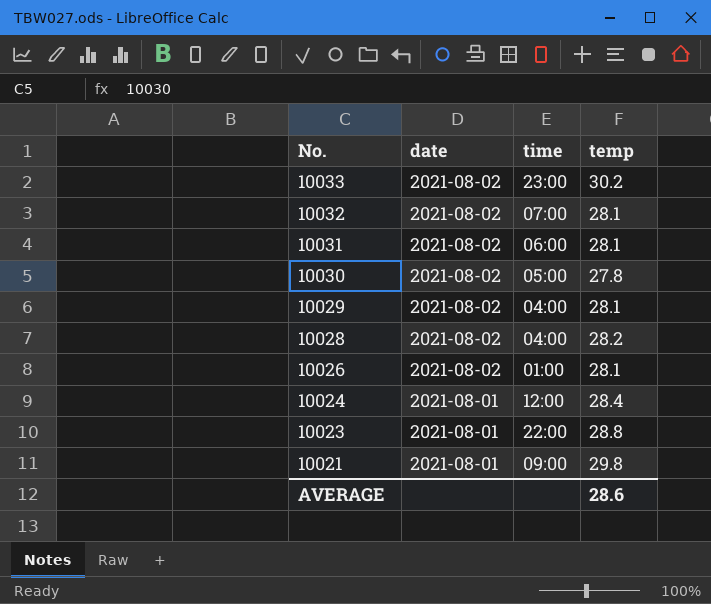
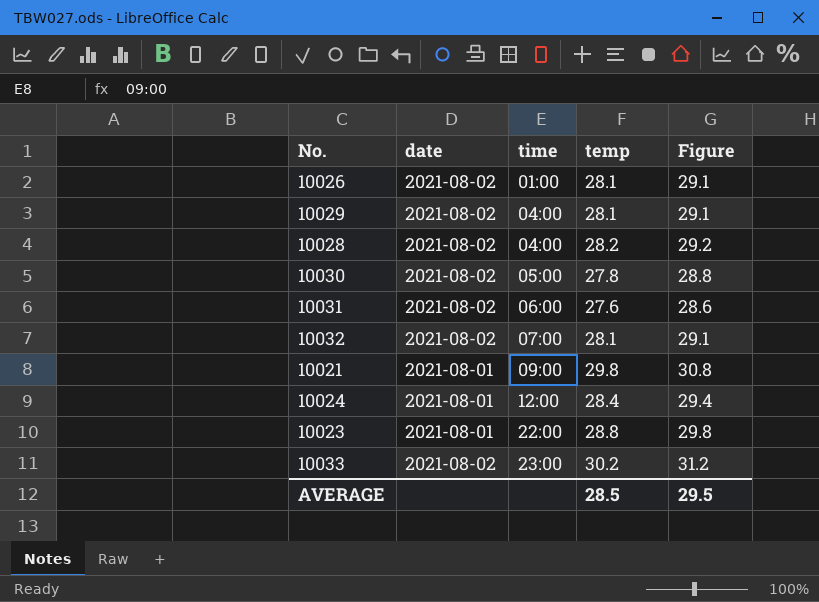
row order: No. descending -> time ascending
column Figure | formula: none -> [temp] + 1
10031 | temp: 28.1 -> 27.6
AVERAGE | temp: 28.6 -> 28.5

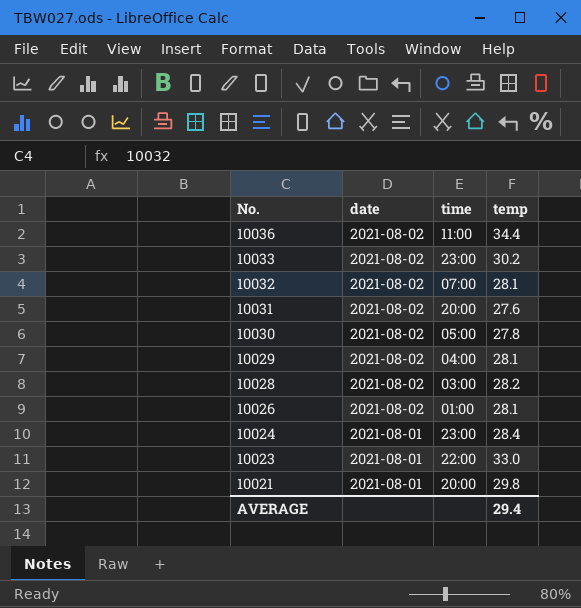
row order: time ascending -> No. descending
column Figure | formula: [temp] + 1 -> none
row 10036: none -> 2021-08-02 | 11:00 | 34.4
10031 | time: 06:00 -> 20:00
10028 | time: 04:00 -> 03:00
10024 | time: 12:00 -> 23:00
10023 | temp: 28.8 -> 33.0
10021 | time: 09:00 -> 20:00
AVERAGE | temp: 28.5 -> 29.4

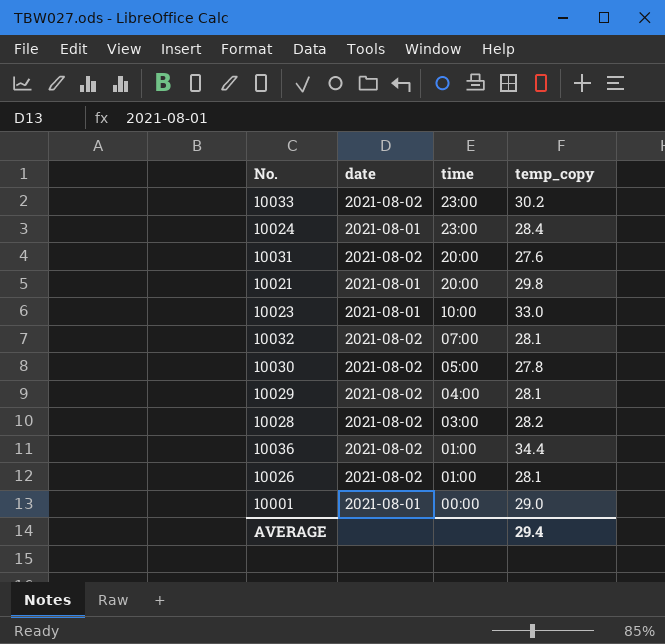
row order: No. descending -> time descending
column name: temp -> temp_copy
10023 | time: 22:00 -> 10:00
10036 | time: 11:00 -> 01:00
row 10001: none -> 2021-08-01 | 00:00 | 29.0

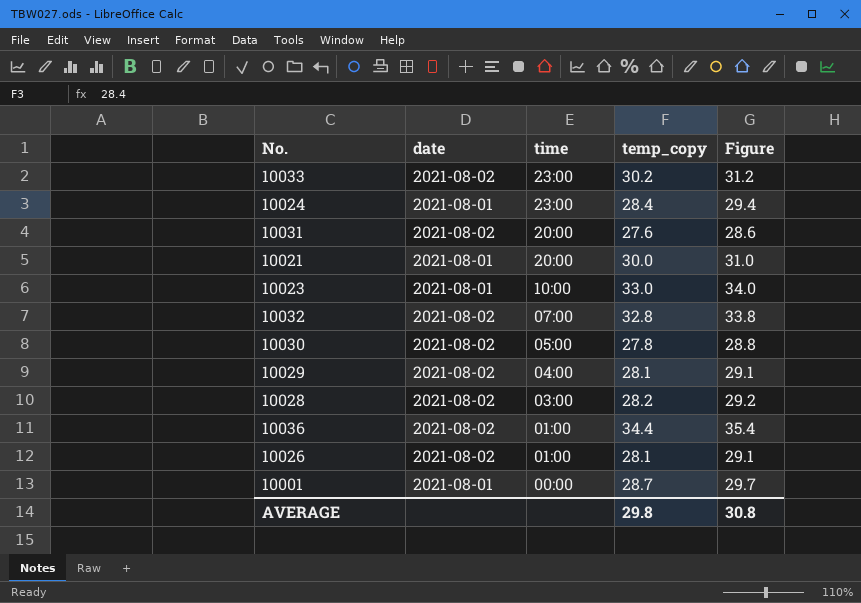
column Figure | formula: none -> [temp_copy] + 1
10021 | temp_copy: 29.8 -> 30.0
10032 | temp_copy: 28.1 -> 32.8
10001 | temp_copy: 29.0 -> 28.7
AVERAGE | temp_copy: 29.4 -> 29.8

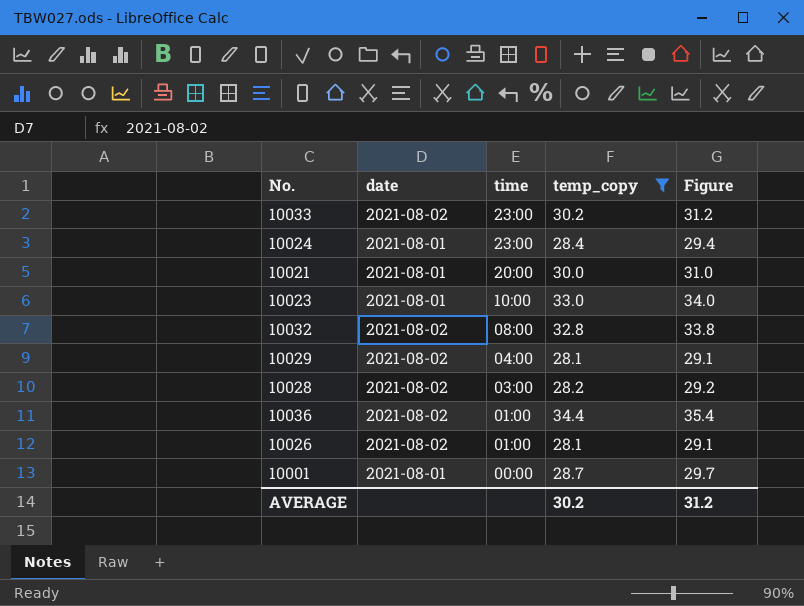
filter: none -> temp_copy >= 28.1
10032 | time: 07:00 -> 08:00
AVERAGE | temp_copy: 29.8 -> 30.2
AVERAGE | Figure: 30.8 -> 31.2

